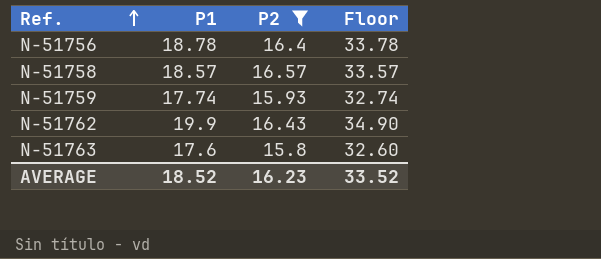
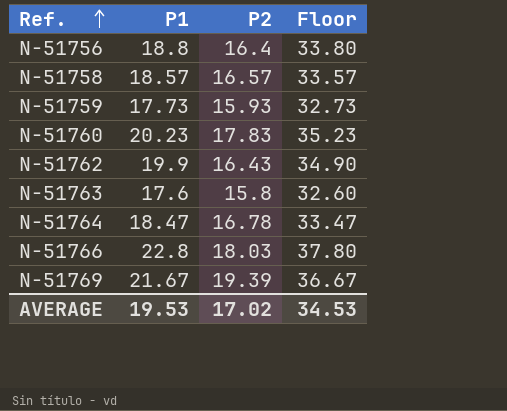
filter: P2 <= 16.57 -> none
N-51756 | P1: 18.78 -> 18.8
N-51756 | Floor: 33.78 -> 33.80
N-51759 | P1: 17.74 -> 17.73
N-51759 | Floor: 32.74 -> 32.73
AVERAGE | P1: 18.52 -> 19.53
AVERAGE | P2: 16.23 -> 17.02
AVERAGE | Floor: 33.52 -> 34.53

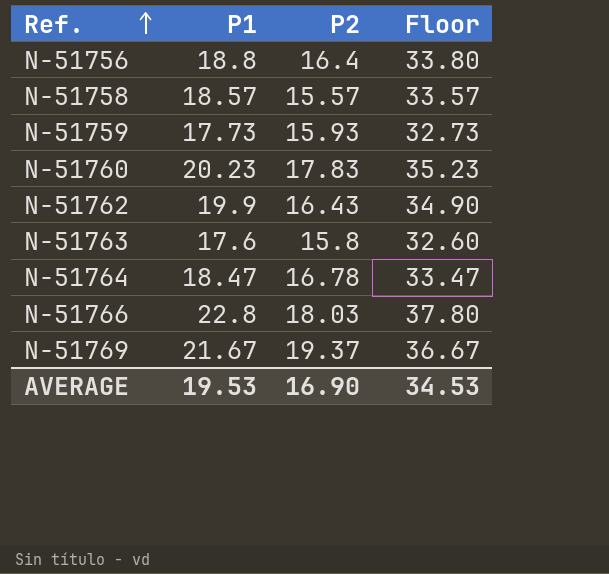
N-51758 | P2: 16.57 -> 15.57
N-51769 | P2: 19.39 -> 19.37
AVERAGE | P2: 17.02 -> 16.90

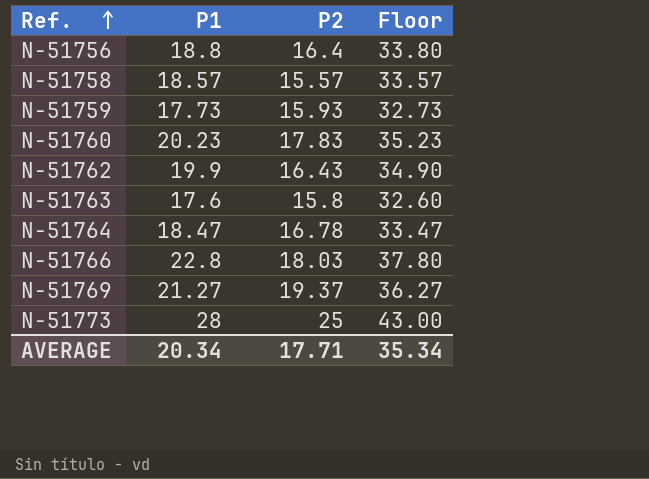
N-51769 | P1: 21.67 -> 21.27
N-51769 | Floor: 36.67 -> 36.27
row N-51773: none -> 28 | 25 | 43.00
AVERAGE | P1: 19.53 -> 20.34
AVERAGE | P2: 16.90 -> 17.71
AVERAGE | Floor: 34.53 -> 35.34

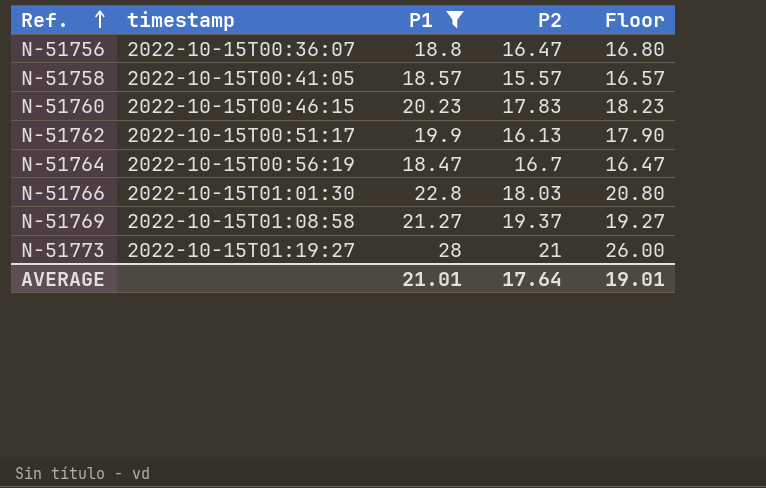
filter: none -> P1 >= 18.47
column timestamp | position: none -> 2
column Floor | formula: [P1] + 15 -> [P1] - 2
N-51756 | P2: 16.4 -> 16.47
N-51762 | P2: 16.43 -> 16.13
N-51764 | P2: 16.78 -> 16.7
N-51773 | P2: 25 -> 21
AVERAGE | P1: 20.34 -> 21.01
AVERAGE | P2: 17.71 -> 17.64
AVERAGE | Floor: 35.34 -> 19.01

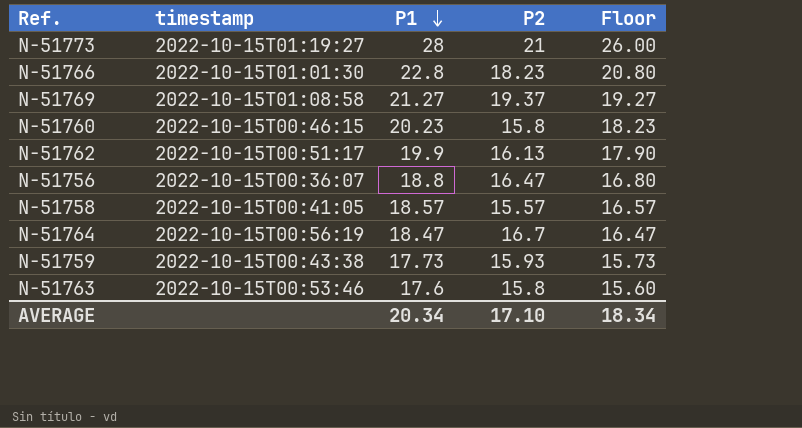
filter: P1 >= 18.47 -> none
row order: Ref. ascending -> P1 descending
N-51766 | P2: 18.03 -> 18.23
N-51760 | P2: 17.83 -> 15.8
AVERAGE | P1: 21.01 -> 20.34
AVERAGE | P2: 17.64 -> 17.10
AVERAGE | Floor: 19.01 -> 18.34

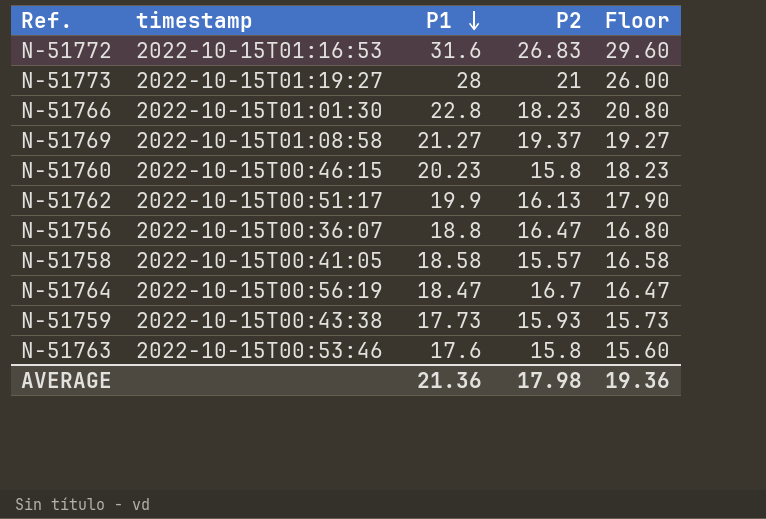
row N-51772: none -> 2022-10-15T01:16:53 | 31.6 | 26.83 | 29.60
N-51758 | P1: 18.57 -> 18.58
N-51758 | Floor: 16.57 -> 16.58
AVERAGE | P1: 20.34 -> 21.36
AVERAGE | P2: 17.10 -> 17.98
AVERAGE | Floor: 18.34 -> 19.36

